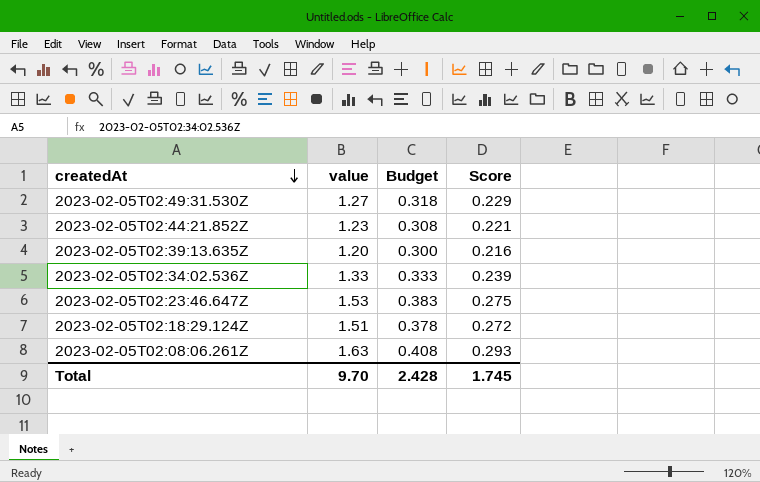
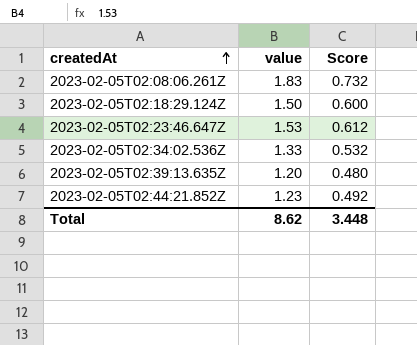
row order: createdAt descending -> createdAt ascending
column Budget | formula: [value] * 0.25 -> none
column Score | formula: [value] * 0.18 -> [value] * 0.4
row 2023-02-05T02:49:31.530Z: 1.27 | 0.318 | 0.229 -> none
2023-02-05T02:08:06.261Z | value: 1.63 -> 1.83
2023-02-05T02:18:29.124Z | value: 1.51 -> 1.50
Total | value: 9.70 -> 8.62
Total | Score: 1.745 -> 3.448

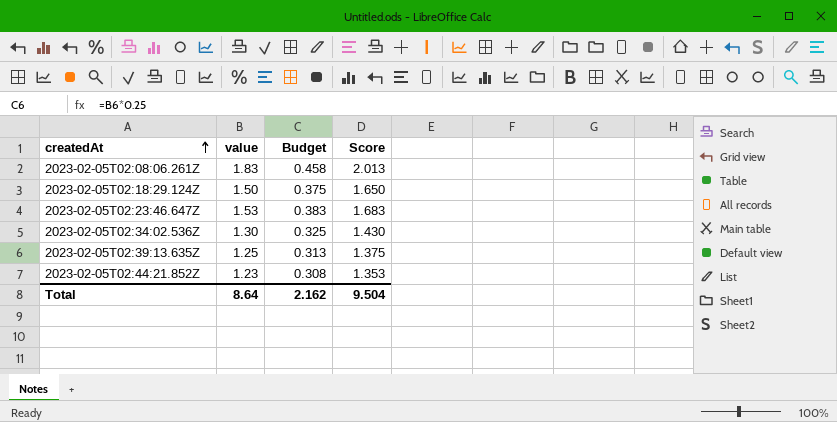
column Budget | formula: none -> [value] * 0.25
column Score | formula: [value] * 0.4 -> [value] * 1.1
2023-02-05T02:34:02.536Z | value: 1.33 -> 1.30
2023-02-05T02:39:13.635Z | value: 1.20 -> 1.25
Total | value: 8.62 -> 8.64
Total | Score: 3.448 -> 9.504

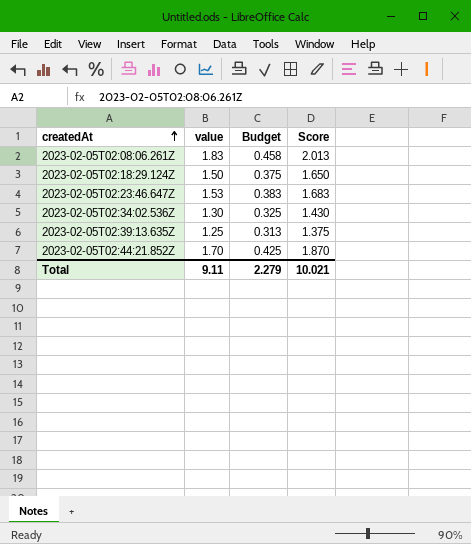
2023-02-05T02:44:21.852Z | value: 1.23 -> 1.70
2023-02-05T02:44:21.852Z | Budget: 0.308 -> 0.425
2023-02-05T02:44:21.852Z | Score: 1.353 -> 1.870
Total | value: 8.64 -> 9.11
Total | Budget: 2.162 -> 2.279
Total | Score: 9.504 -> 10.021

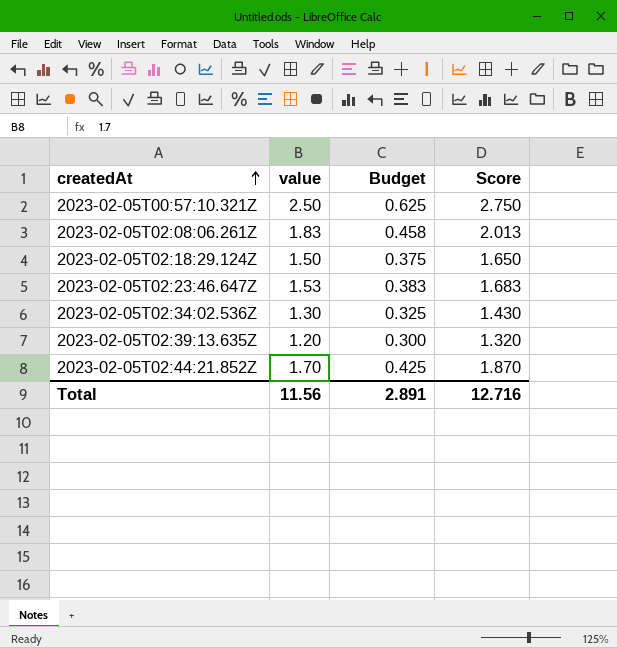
row 2023-02-05T00:57:10.321Z: none -> 2.50 | 0.625 | 2.750
2023-02-05T02:39:13.635Z | value: 1.25 -> 1.20
2023-02-05T02:39:13.635Z | Budget: 0.313 -> 0.300
2023-02-05T02:39:13.635Z | Score: 1.375 -> 1.320
Total | value: 9.11 -> 11.56
Total | Budget: 2.279 -> 2.891
Total | Score: 10.021 -> 12.716

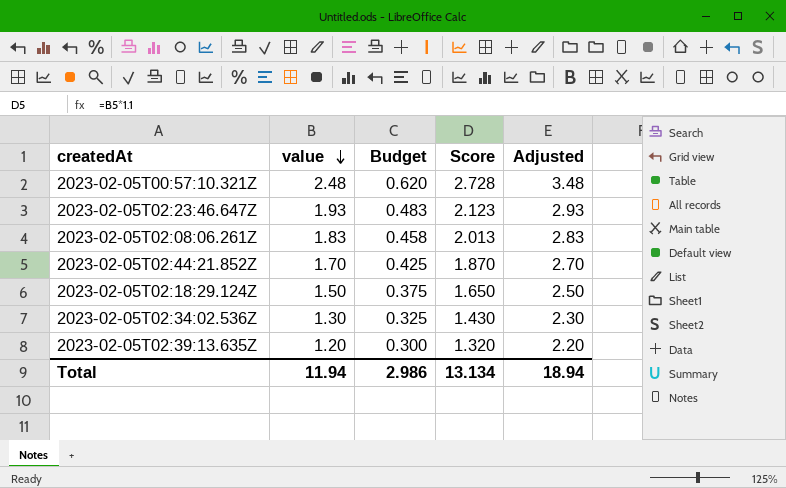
row order: createdAt ascending -> value descending
column Adjusted | formula: none -> [value] + 1
2023-02-05T00:57:10.321Z | value: 2.50 -> 2.48
2023-02-05T00:57:10.321Z | Budget: 0.625 -> 0.620
2023-02-05T00:57:10.321Z | Score: 2.750 -> 2.728
2023-02-05T02:23:46.647Z | value: 1.53 -> 1.93
2023-02-05T02:23:46.647Z | Budget: 0.383 -> 0.483
2023-02-05T02:23:46.647Z | Score: 1.683 -> 2.123
Total | value: 11.56 -> 11.94
Total | Budget: 2.891 -> 2.986
Total | Score: 12.716 -> 13.134

